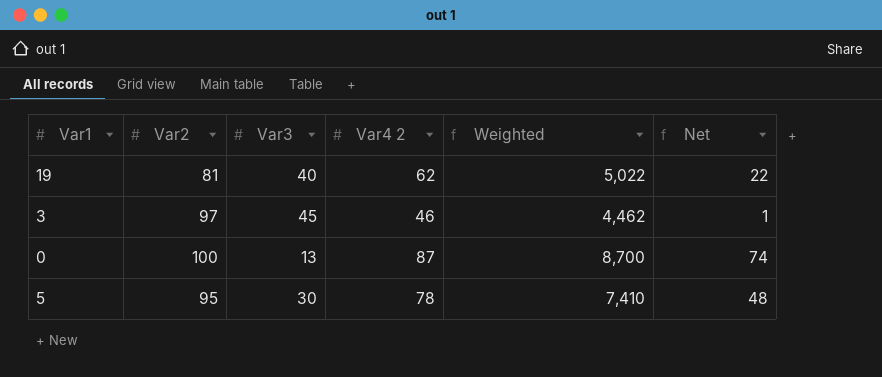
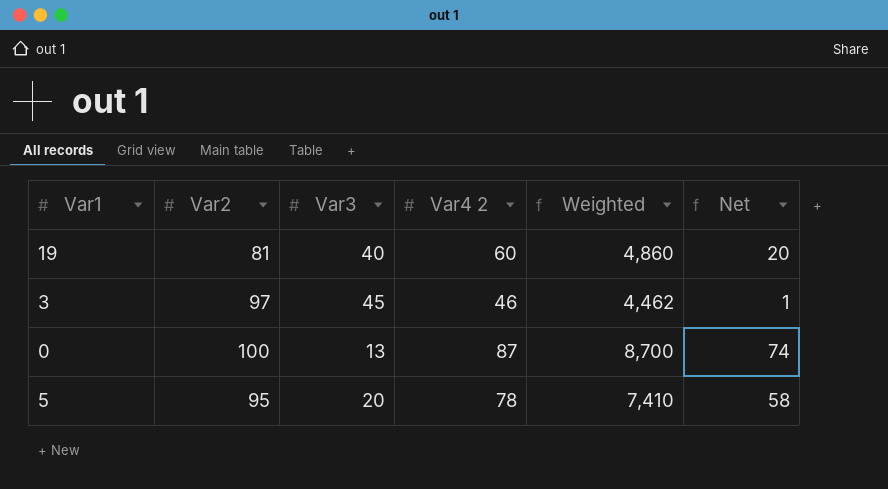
19 | Var4 2: 62 -> 60
19 | Weighted: 5,022 -> 4,860
19 | Net: 22 -> 20
5 | Var3: 30 -> 20
5 | Net: 48 -> 58

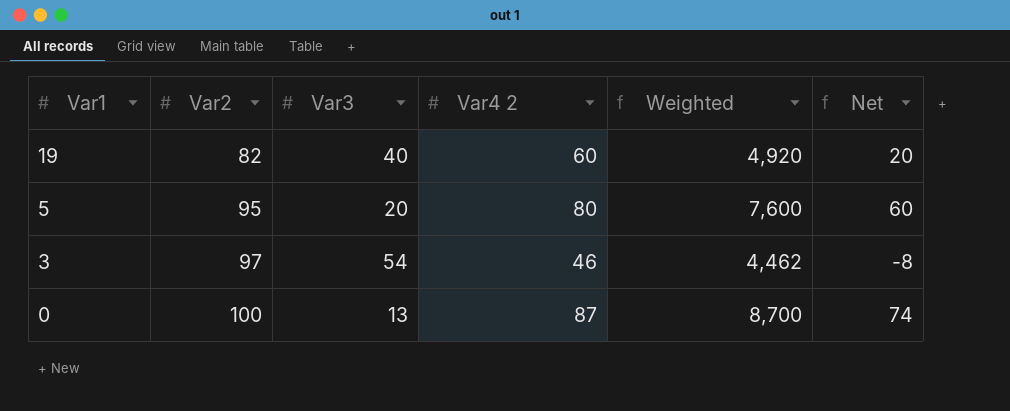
row order: none -> Var1 descending
19 | Var2: 81 -> 82
19 | Weighted: 4,860 -> 4,920
5 | Var4 2: 78 -> 80
5 | Weighted: 7,410 -> 7,600
5 | Net: 58 -> 60
3 | Var3: 45 -> 54
3 | Net: 1 -> -8

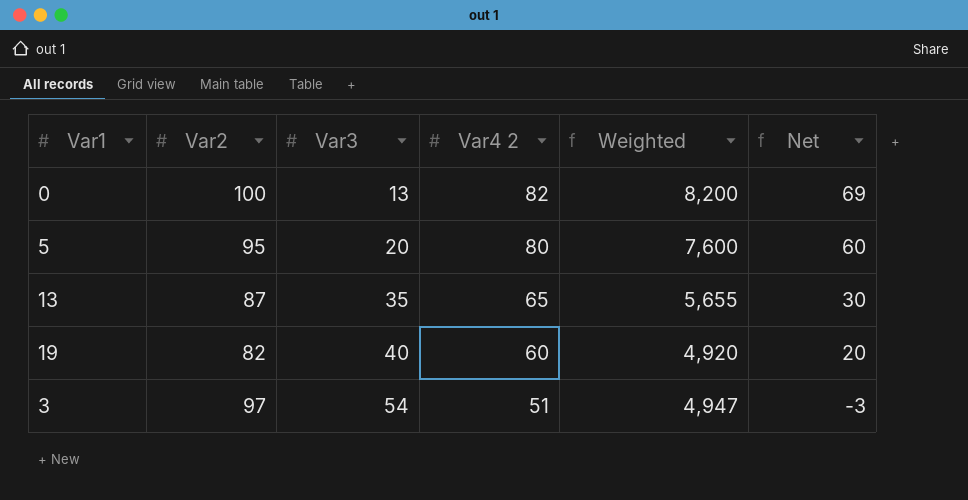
row order: Var1 descending -> Var3 ascending
0 | Var4 2: 87 -> 82
0 | Weighted: 8,700 -> 8,200
0 | Net: 74 -> 69
row 13: none -> 87 | 35 | 65 | 5,655 | 30
3 | Var4 2: 46 -> 51
3 | Weighted: 4,462 -> 4,947
3 | Net: -8 -> -3

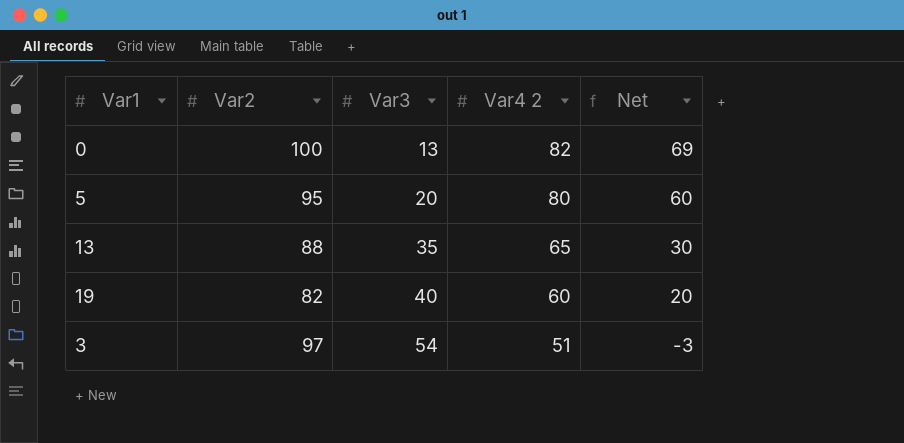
column Weighted | formula: [Var2] * [Var4 2] -> none
13 | Var2: 87 -> 88

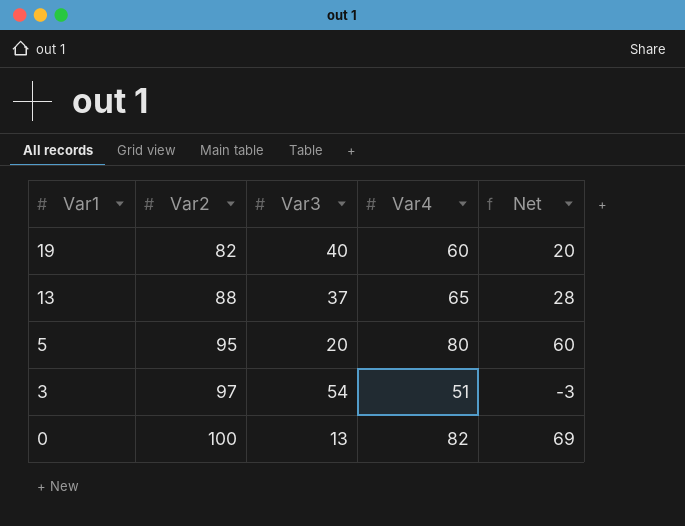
row order: Var3 ascending -> Var1 descending
column name: Var4 2 -> Var4
13 | Var3: 35 -> 37
13 | Net: 30 -> 28

